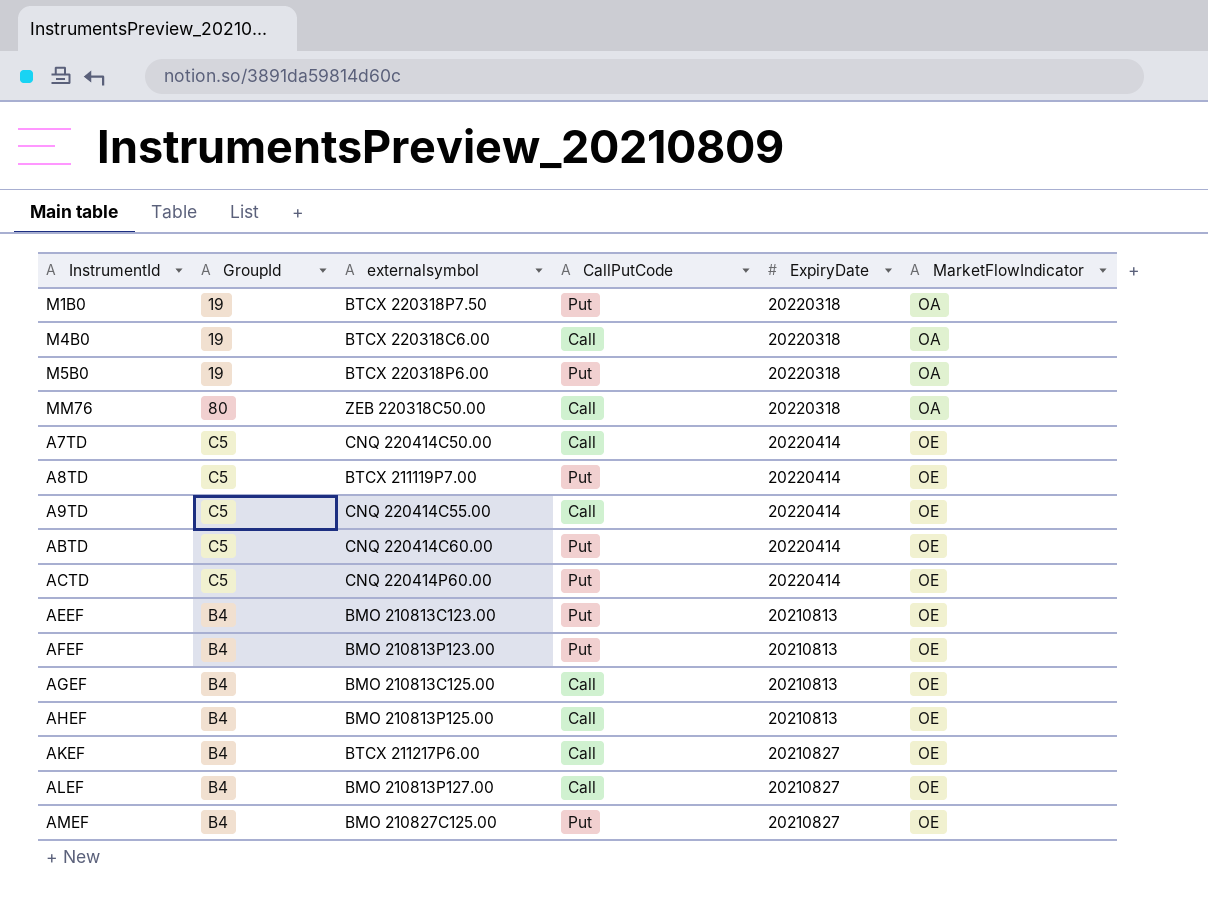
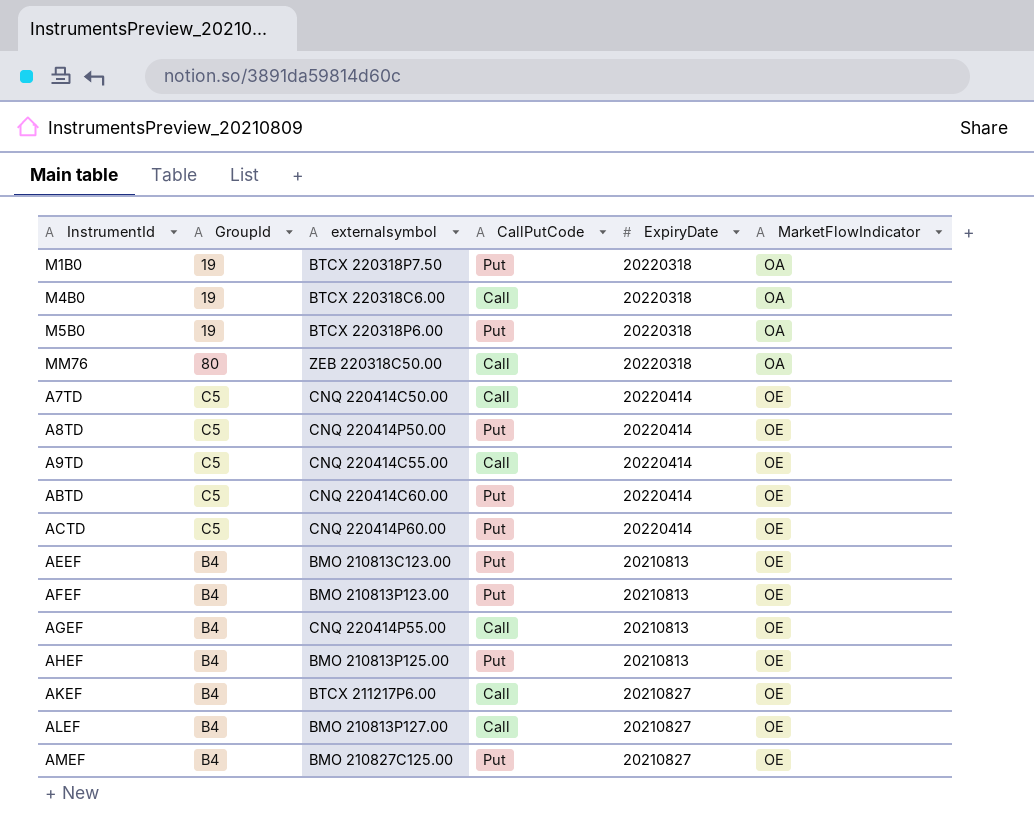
A8TD | externalsymbol: BTCX 211119P7.00 -> CNQ 220414P50.00
AGEF | externalsymbol: BMO 210813C125.00 -> CNQ 220414P55.00
AHEF | CallPutCode: Call -> Put

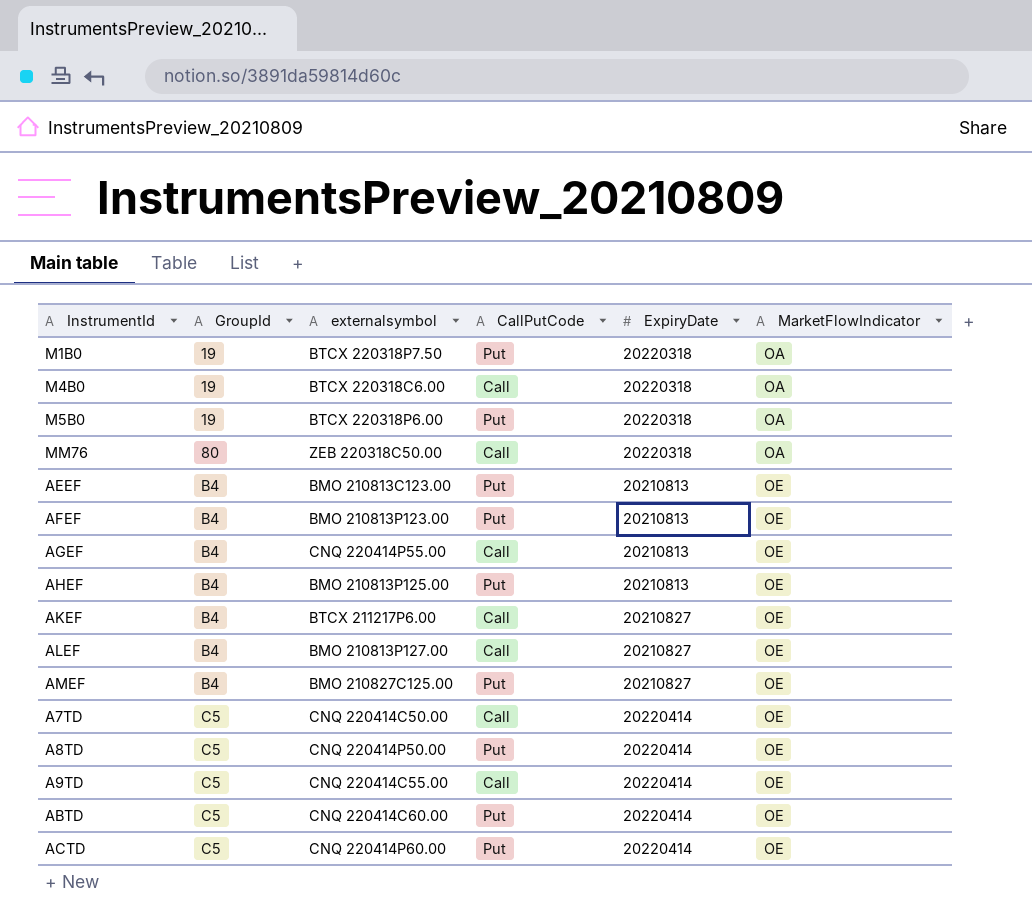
row order: MarketFlowIndicator ascending -> GroupId ascending

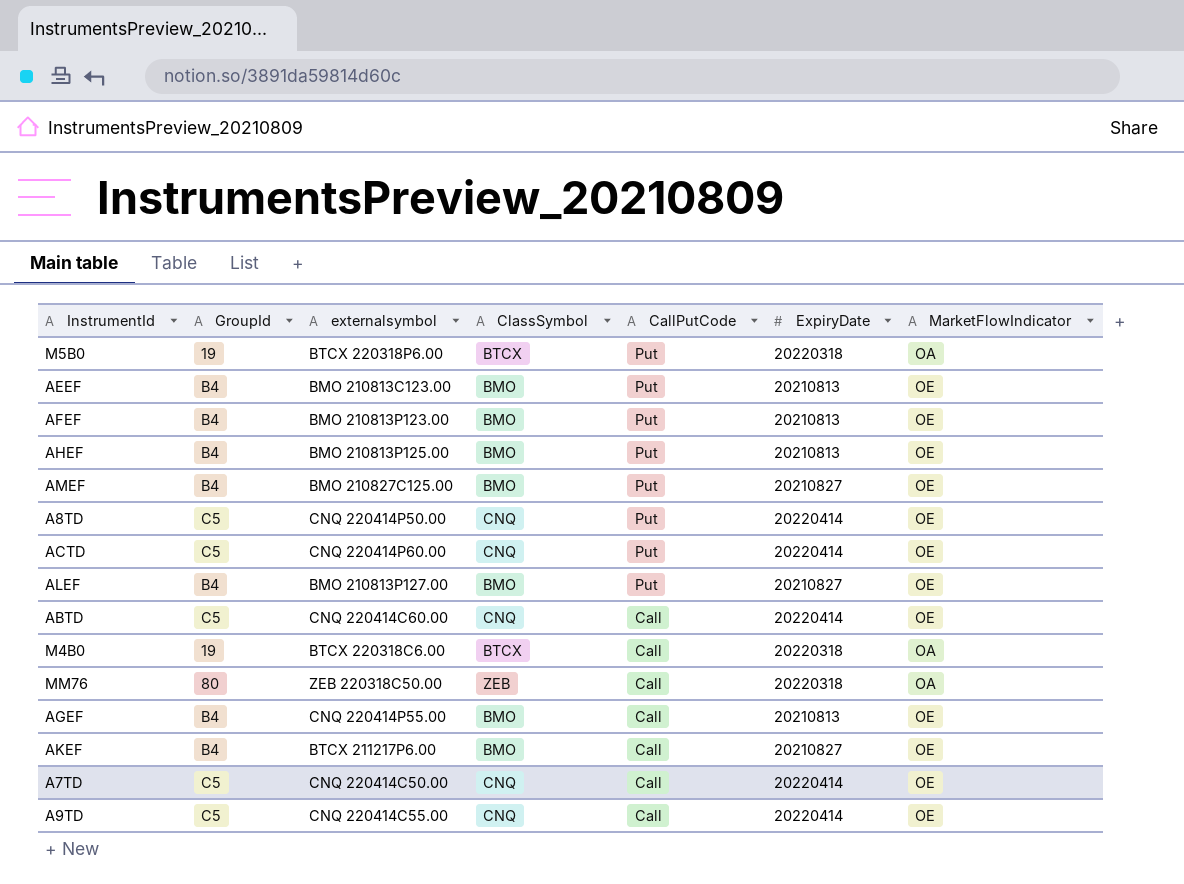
row order: GroupId ascending -> CallPutCode descending
column ClassSymbol | position: none -> 4
row M1B0: 19 | BTCX 220318P7.50 | Put | 20220318 | OA -> none
ALEF | CallPutCode: Call -> Put
ABTD | CallPutCode: Put -> Call

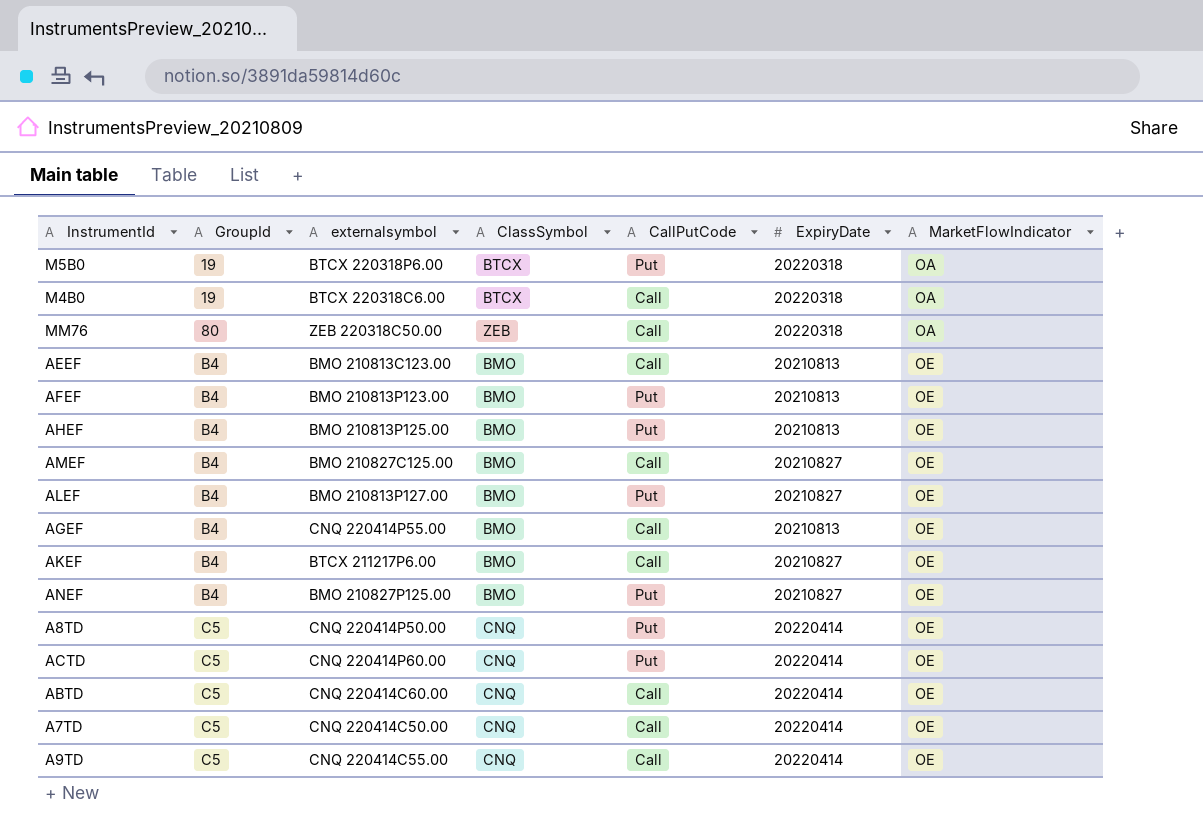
row order: CallPutCode descending -> GroupId ascending
AEEF | CallPutCode: Put -> Call
AMEF | CallPutCode: Put -> Call
row ANEF: none -> B4 | BMO 210827P125.00 | BMO | Put | 20210827 | OE

